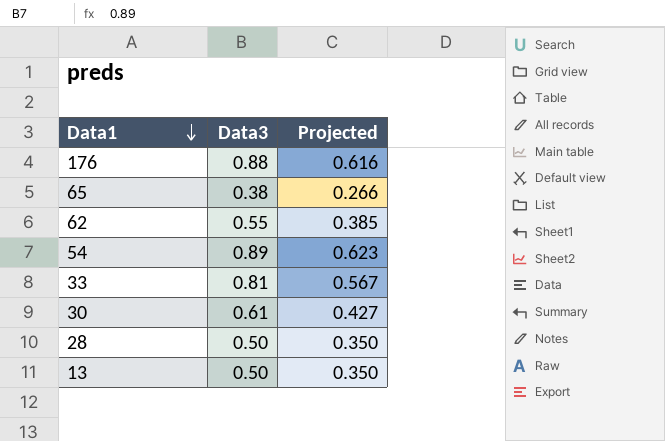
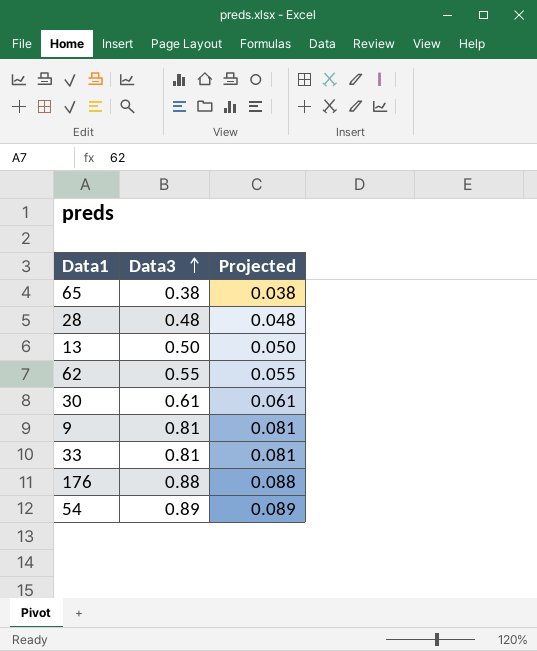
row order: Data1 descending -> Data3 ascending
column Projected | formula: [Data3] * 0.7 -> [Data3] * 0.1
28 | Data3: 0.50 -> 0.48
row 9: none -> 0.81 | 0.081

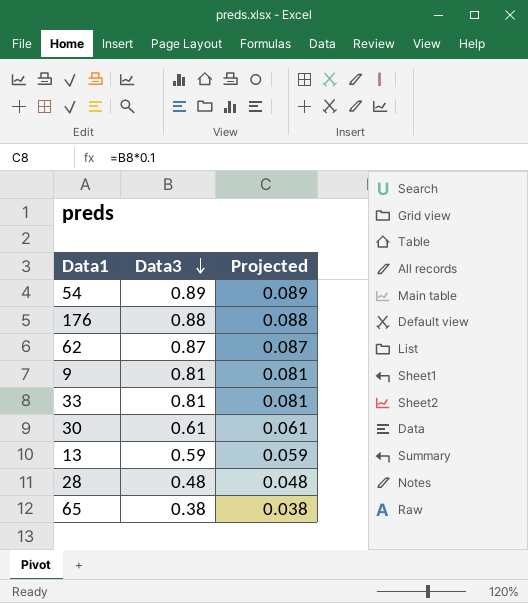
row order: Data3 ascending -> Data3 descending
62 | Data3: 0.55 -> 0.87
62 | Projected: 0.055 -> 0.087
13 | Data3: 0.50 -> 0.59
13 | Projected: 0.050 -> 0.059

